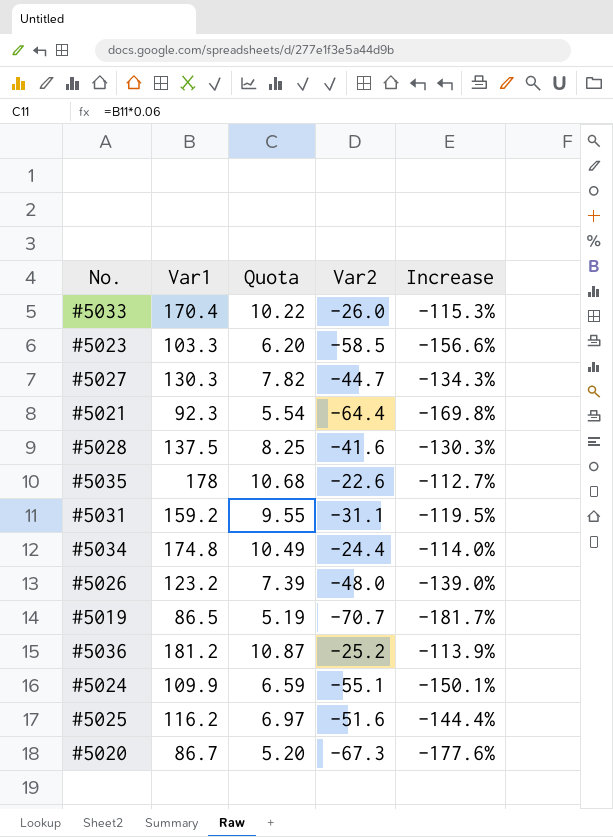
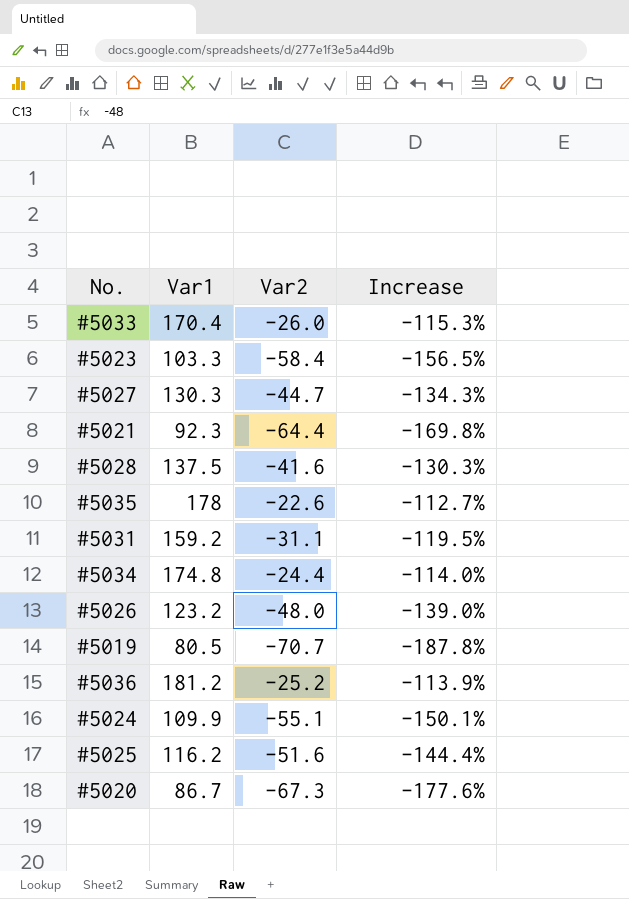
column Quota | formula: [Var1] * 0.06 -> none
#5023 | Var2: -58.5 -> -58.4
#5023 | Increase: -156.6% -> -156.5%
#5019 | Var1: 86.5 -> 80.5
#5019 | Increase: -181.7% -> -187.8%

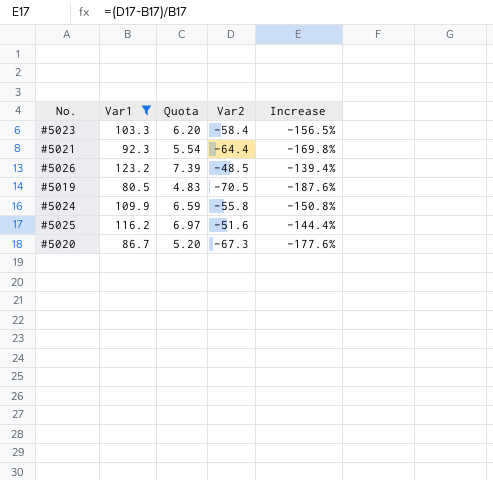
filter: none -> Var1 <= 123.2
column Quota | formula: none -> [Var1] * 0.06
#5026 | Var2: -48.0 -> -48.5
#5026 | Increase: -139.0% -> -139.4%
#5019 | Var2: -70.7 -> -70.5
#5019 | Increase: -187.8% -> -187.6%
#5024 | Var2: -55.1 -> -55.8
#5024 | Increase: -150.1% -> -150.8%

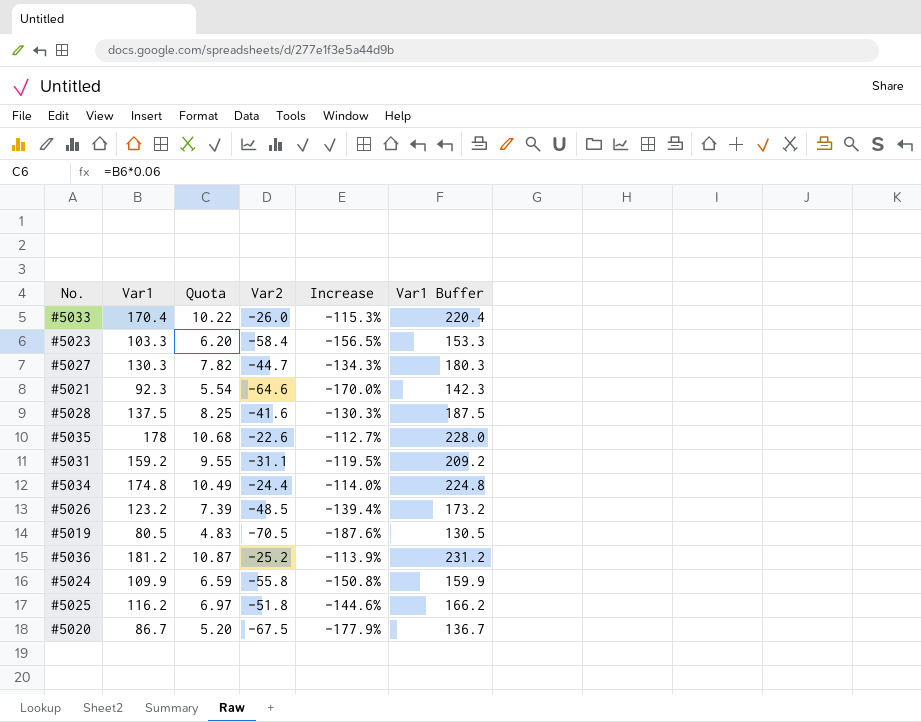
filter: Var1 <= 123.2 -> none
column Var1 Buffer | formula: none -> [Var1] + 50
#5021 | Var2: -64.4 -> -64.6
#5021 | Increase: -169.8% -> -170.0%
#5025 | Var2: -51.6 -> -51.8
#5025 | Increase: -144.4% -> -144.6%
#5020 | Var2: -67.3 -> -67.5
#5020 | Increase: -177.6% -> -177.9%

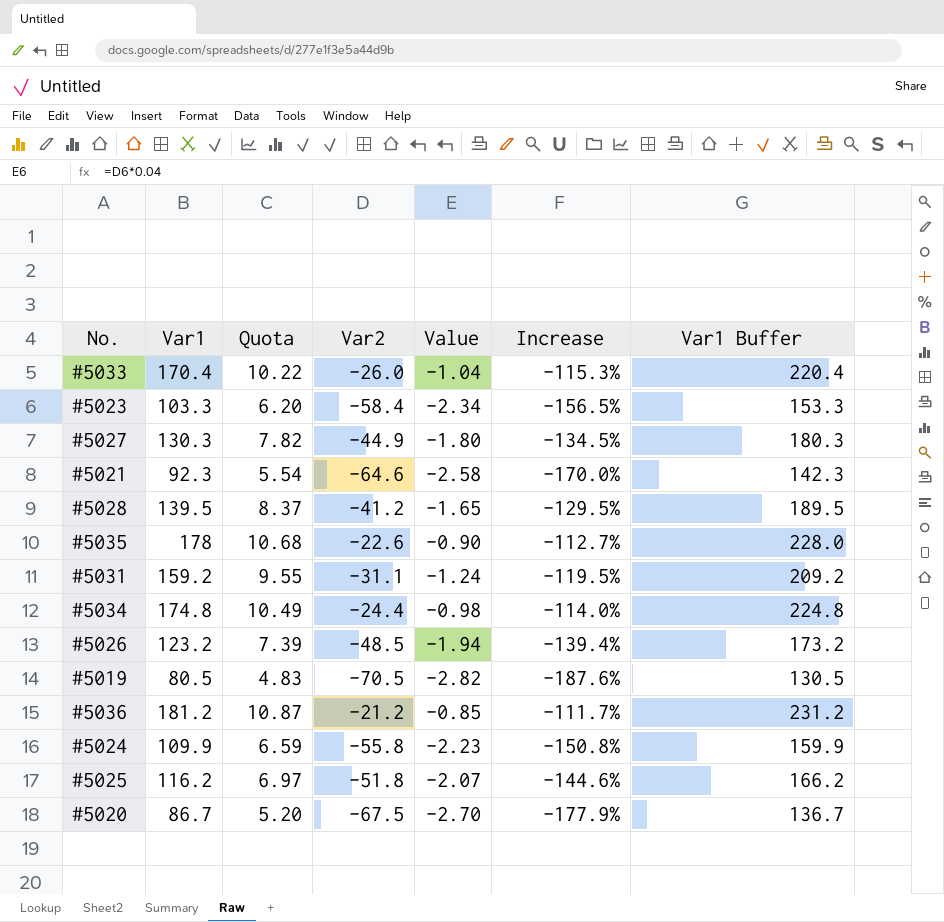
column Value | formula: none -> [Var2] * 0.04
#5027 | Var2: -44.7 -> -44.9
#5027 | Increase: -134.3% -> -134.5%
#5028 | Var1: 137.5 -> 139.5
#5028 | Quota: 8.25 -> 8.37
#5028 | Var2: -41.6 -> -41.2
#5028 | Increase: -130.3% -> -129.5%
#5028 | Var1 Buffer: 187.5 -> 189.5
#5036 | Var2: -25.2 -> -21.2
#5036 | Increase: -113.9% -> -111.7%

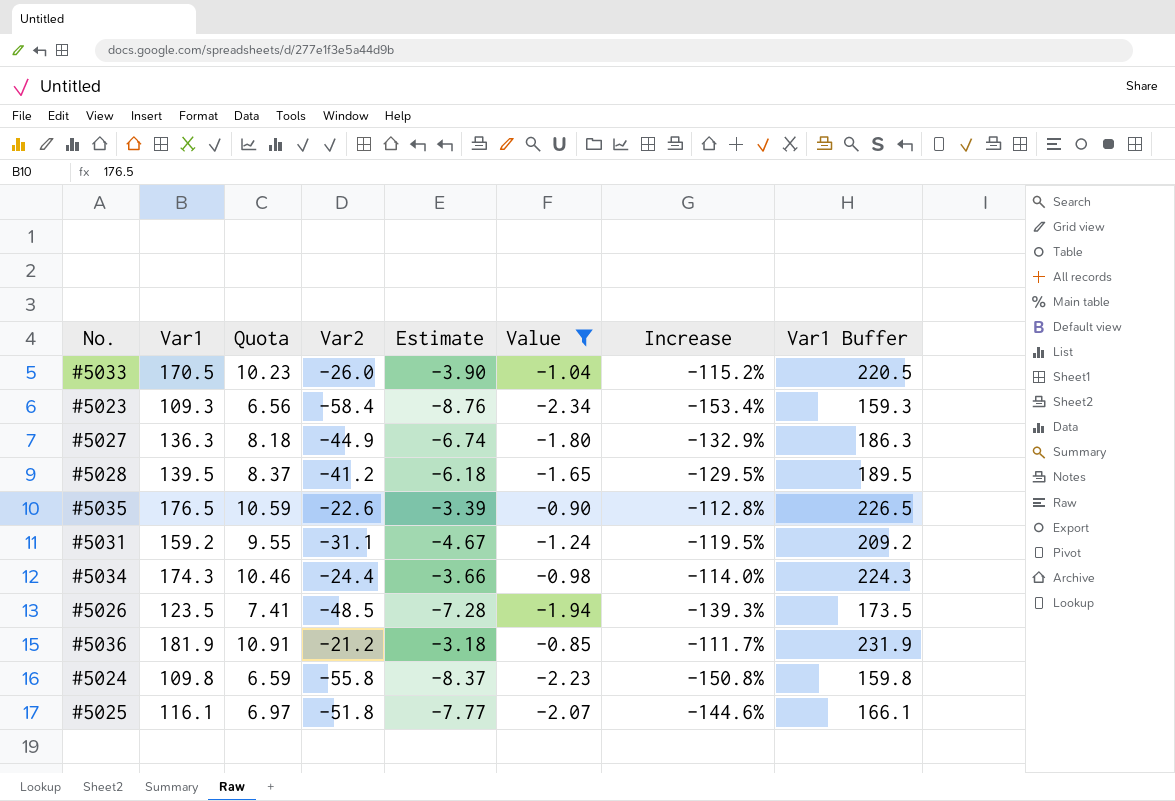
filter: none -> Value >= -2.34
column Estimate | formula: none -> [Var2] * 0.15
#5033 | Var1: 170.4 -> 170.5
#5033 | Quota: 10.22 -> 10.23
#5033 | Increase: -115.3% -> -115.2%
#5033 | Var1 Buffer: 220.4 -> 220.5
#5023 | Var1: 103.3 -> 109.3
#5023 | Quota: 6.20 -> 6.56
#5023 | Increase: -156.5% -> -153.4%
#5023 | Var1 Buffer: 153.3 -> 159.3
#5027 | Var1: 130.3 -> 136.3
#5027 | Quota: 7.82 -> 8.18
#5027 | Increase: -134.5% -> -132.9%
#5027 | Var1 Buffer: 180.3 -> 186.3
#5035 | Var1: 178 -> 176.5
#5035 | Quota: 10.68 -> 10.59
#5035 | Increase: -112.7% -> -112.8%
#5035 | Var1 Buffer: 228.0 -> 226.5
#5034 | Var1: 174.8 -> 174.3
#5034 | Quota: 10.49 -> 10.46
#5034 | Var1 Buffer: 224.8 -> 224.3
#5026 | Var1: 123.2 -> 123.5
#5026 | Quota: 7.39 -> 7.41
#5026 | Increase: -139.4% -> -139.3%
#5026 | Var1 Buffer: 173.2 -> 173.5
#5036 | Var1: 181.2 -> 181.9
#5036 | Quota: 10.87 -> 10.91
#5036 | Var1 Buffer: 231.2 -> 231.9
#5024 | Var1: 109.9 -> 109.8
#5024 | Var1 Buffer: 159.9 -> 159.8
#5025 | Var1: 116.2 -> 116.1
#5025 | Var1 Buffer: 166.2 -> 166.1

